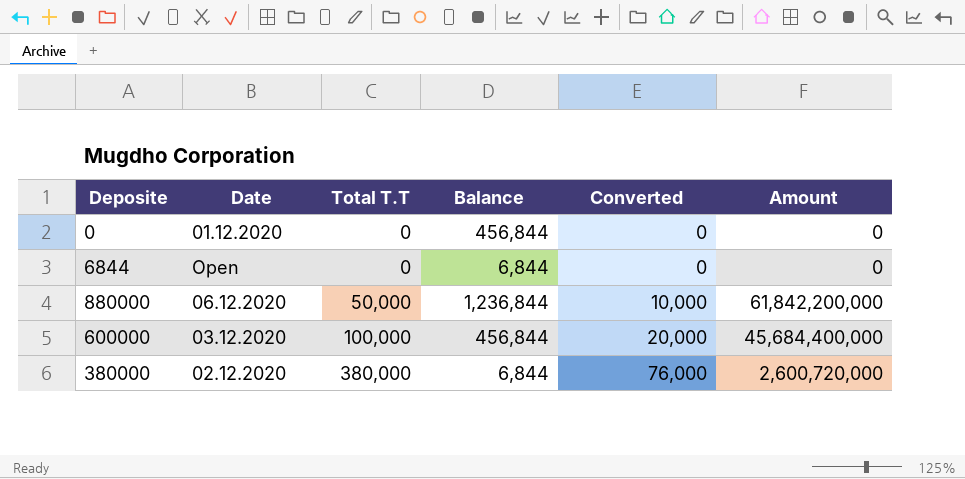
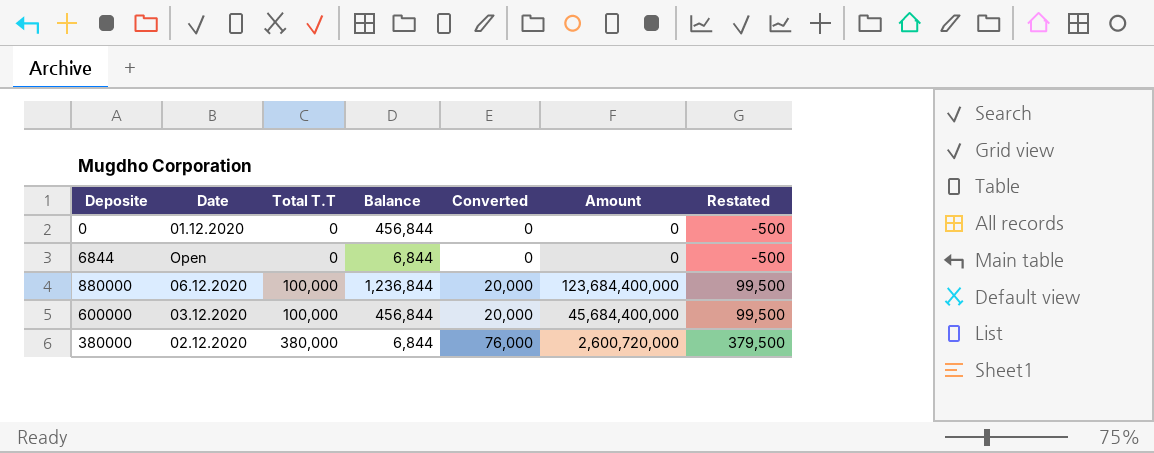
column Restated | formula: none -> [Total T.T] - 500
880000 | Total T.T: 50,000 -> 100,000
880000 | Converted: 10,000 -> 20,000
880000 | Amount: 61,842,200,000 -> 123,684,400,000

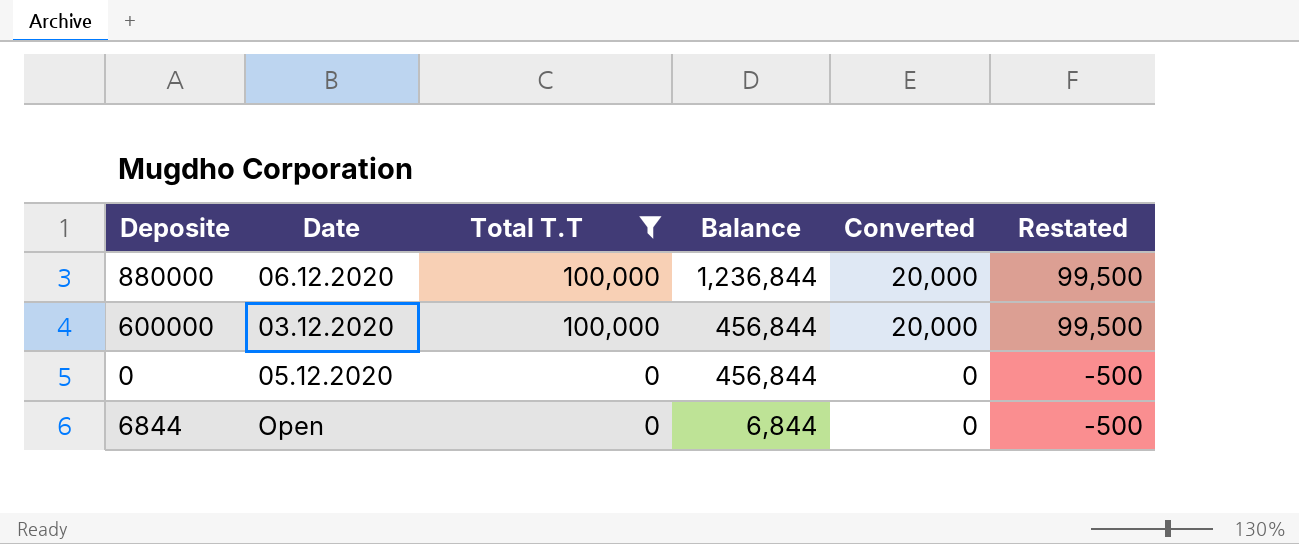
filter: none -> Total T.T != 380,000
row order: Total T.T ascending -> Total T.T descending
column Amount | formula: [Total T.T] * [Balance] -> none
0 | Date: 01.12.2020 -> 05.12.2020

